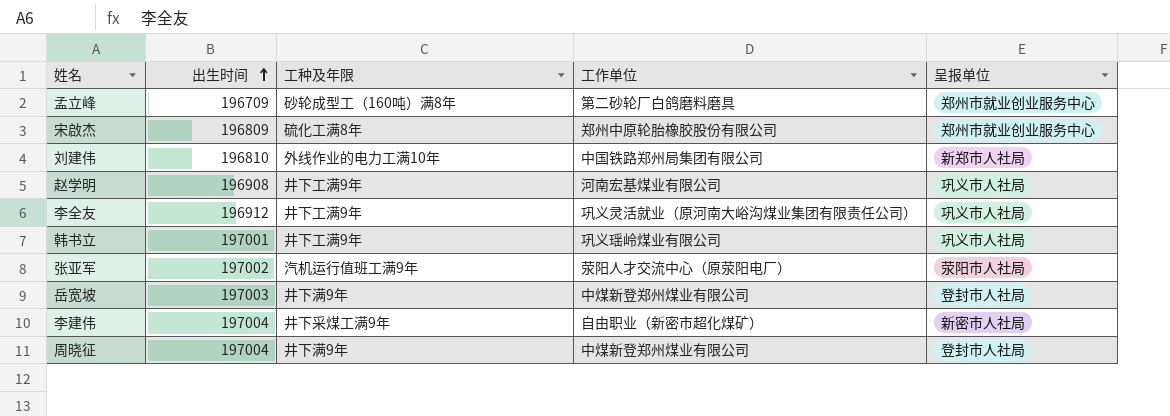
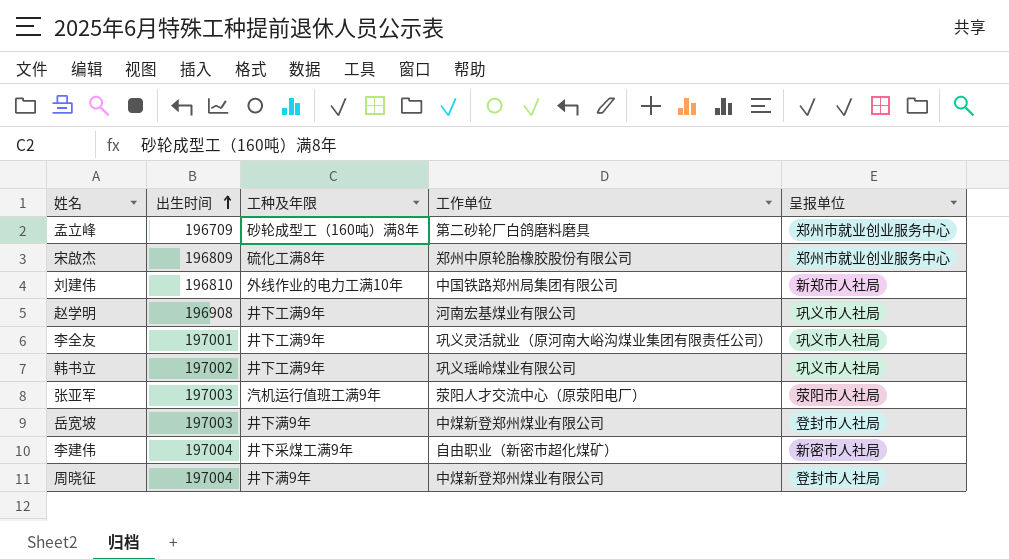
李全友 | 出生时间: 196912 -> 197001
韩书立 | 出生时间: 197001 -> 197002
张亚军 | 出生时间: 197002 -> 197003

